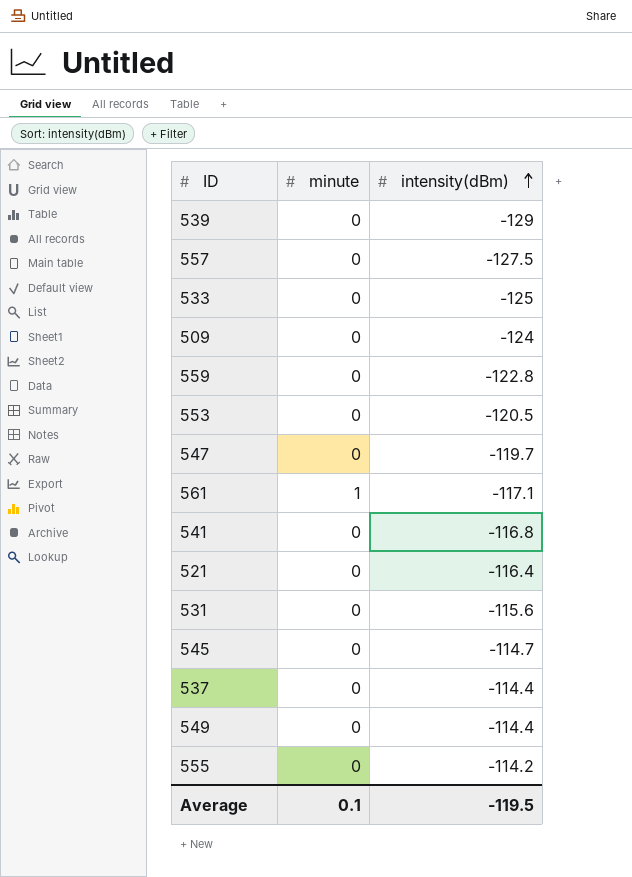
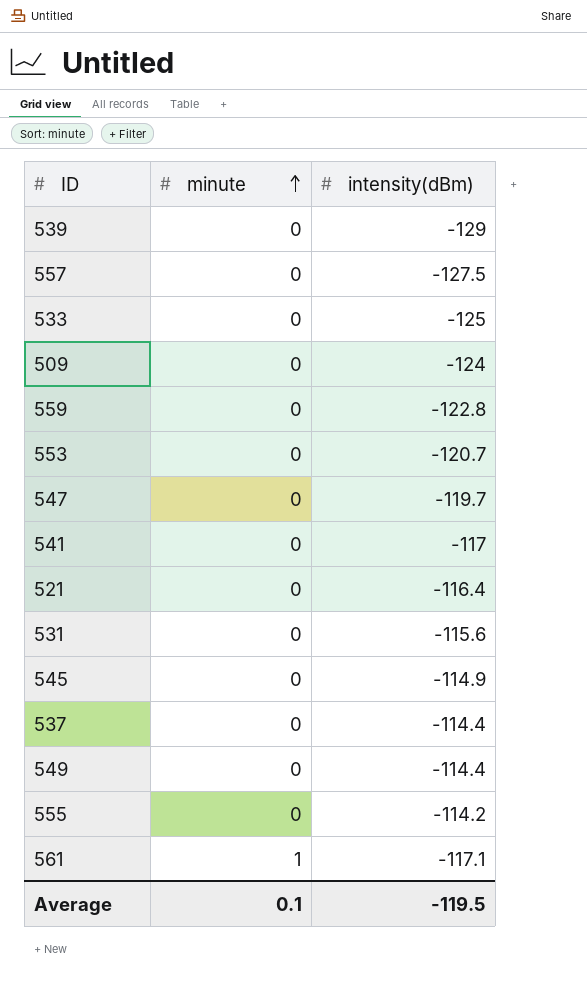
row order: intensity(dBm) ascending -> minute ascending
553 | intensity(dBm): -120.5 -> -120.7
541 | intensity(dBm): -116.8 -> -117
545 | intensity(dBm): -114.7 -> -114.9

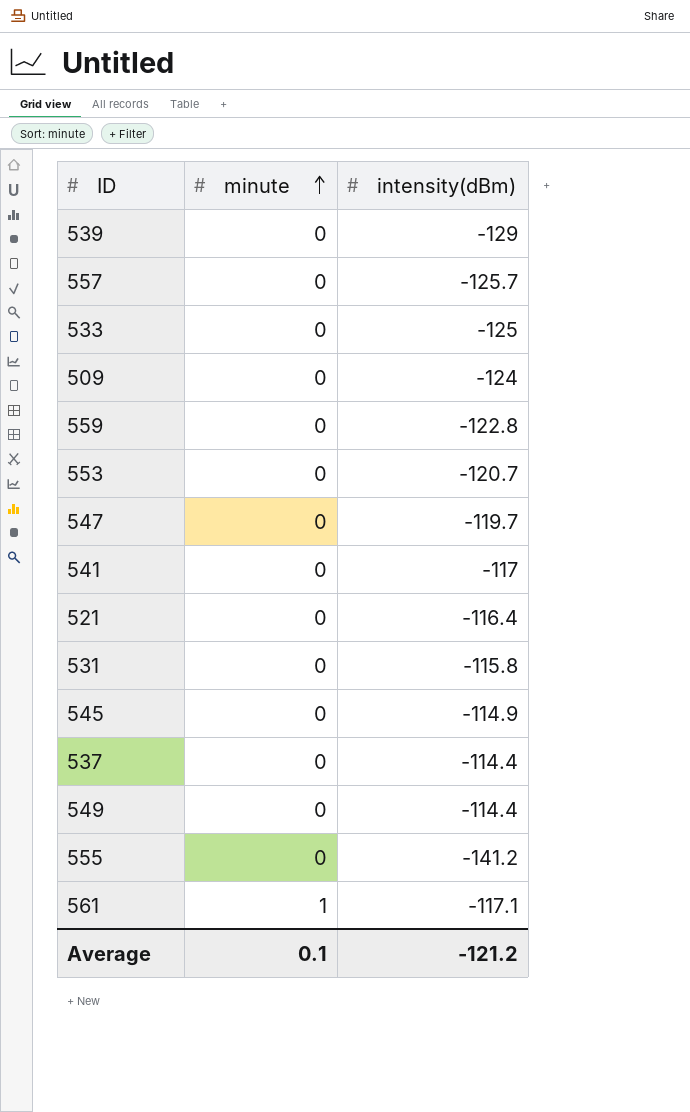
557 | intensity(dBm): -127.5 -> -125.7
531 | intensity(dBm): -115.6 -> -115.8
555 | intensity(dBm): -114.2 -> -141.2
Average | intensity(dBm): -119.5 -> -121.2

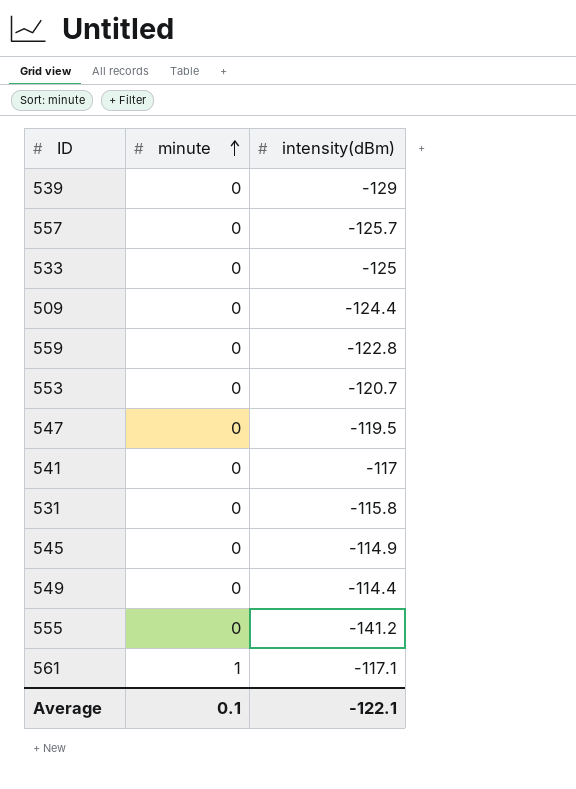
row 521: 0 | -116.4 -> none
row 537: 0 | -114.4 -> none
509 | intensity(dBm): -124 -> -124.4
547 | intensity(dBm): -119.7 -> -119.5
Average | intensity(dBm): -121.2 -> -122.1

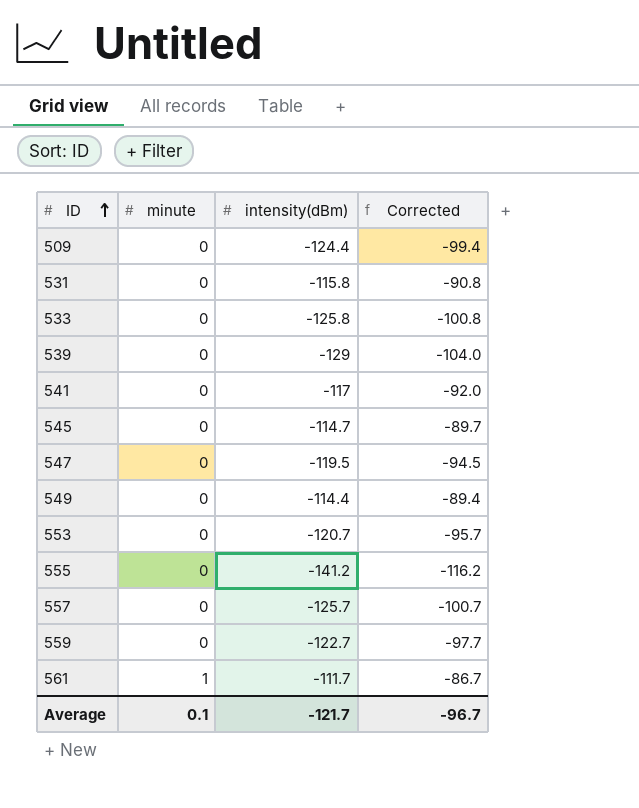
row order: minute ascending -> ID ascending
column Corrected | formula: none -> [intensity(dBm)] + 25
533 | intensity(dBm): -125 -> -125.8
545 | intensity(dBm): -114.9 -> -114.7
559 | intensity(dBm): -122.8 -> -122.7
561 | intensity(dBm): -117.1 -> -111.7
Average | intensity(dBm): -122.1 -> -121.7

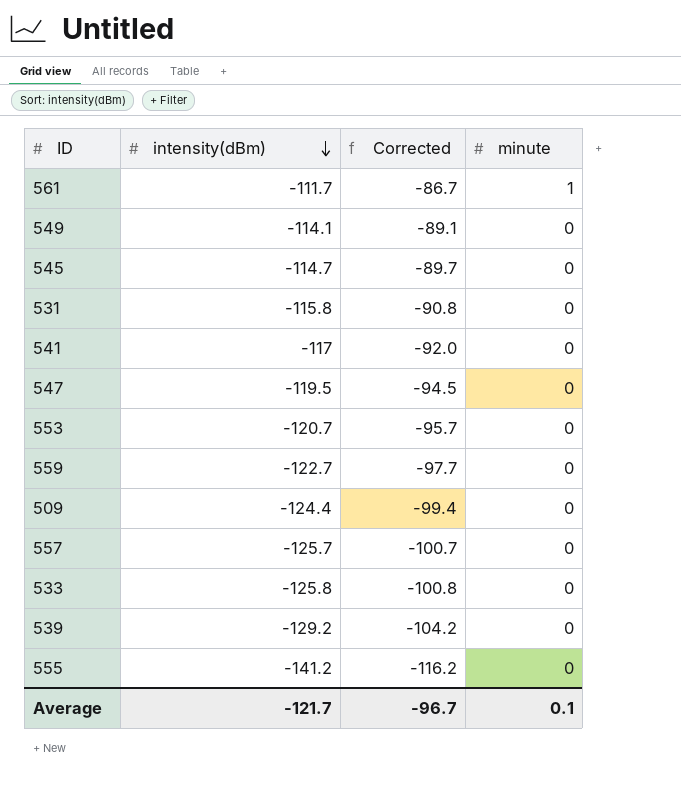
row order: ID ascending -> intensity(dBm) descending
column minute | position: 2 -> 4
549 | intensity(dBm): -114.4 -> -114.1
549 | Corrected: -89.4 -> -89.1
539 | intensity(dBm): -129 -> -129.2
539 | Corrected: -104.0 -> -104.2

